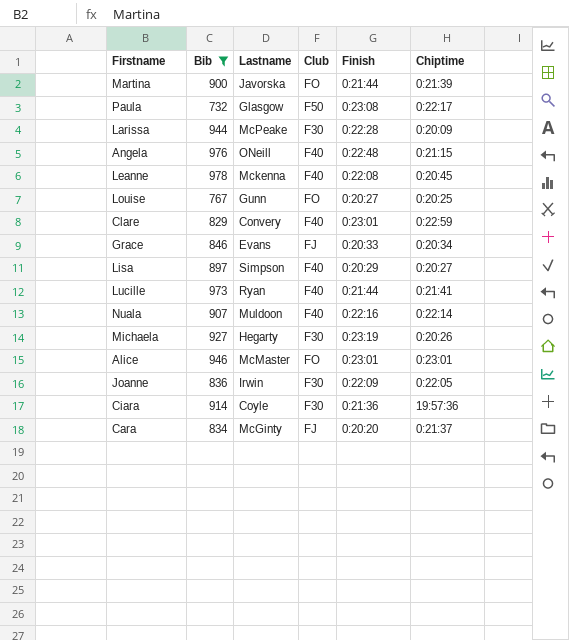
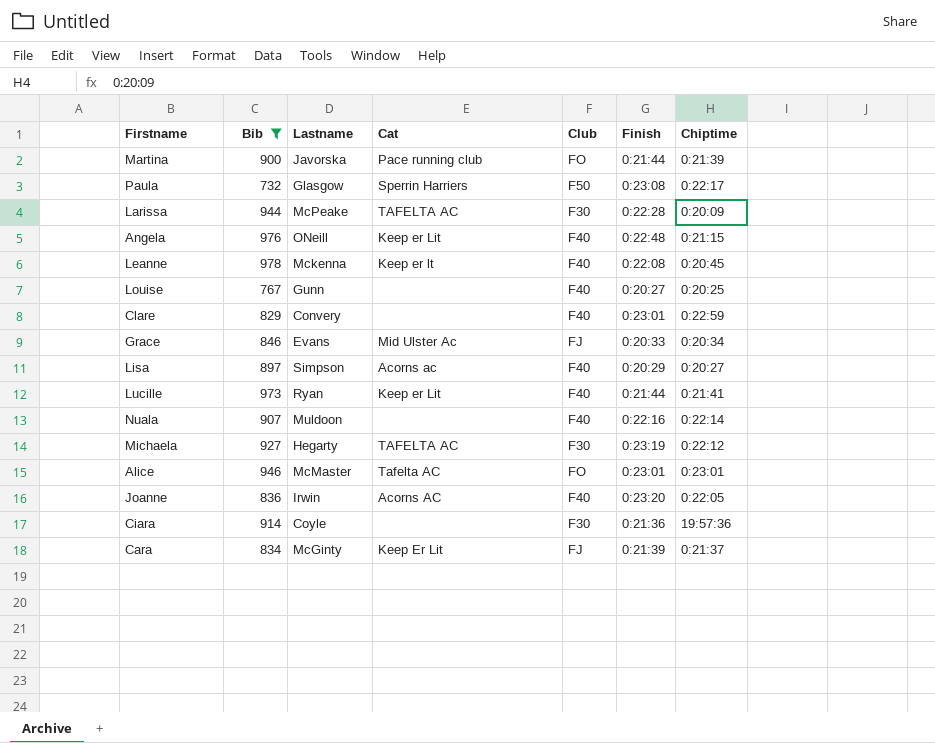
column Cat | position: none -> 4
Louise | Club: FO -> F40
Michaela | Chiptime: 0:20:26 -> 0:22:12
Joanne | Club: F30 -> F40
Joanne | Finish: 0:22:09 -> 0:23:20
Cara | Finish: 0:20:20 -> 0:21:39

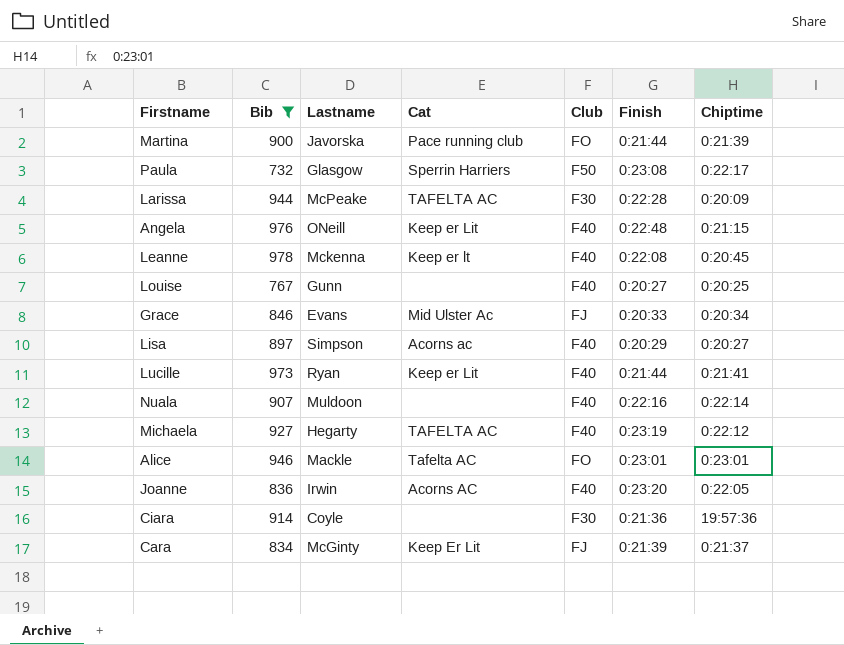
row Clare: 829 | Convery | none | F40 | 0:23:01 | 0:22:59 -> none
Michaela | Club: F30 -> F40
Alice | Lastname: McMaster -> Mackle

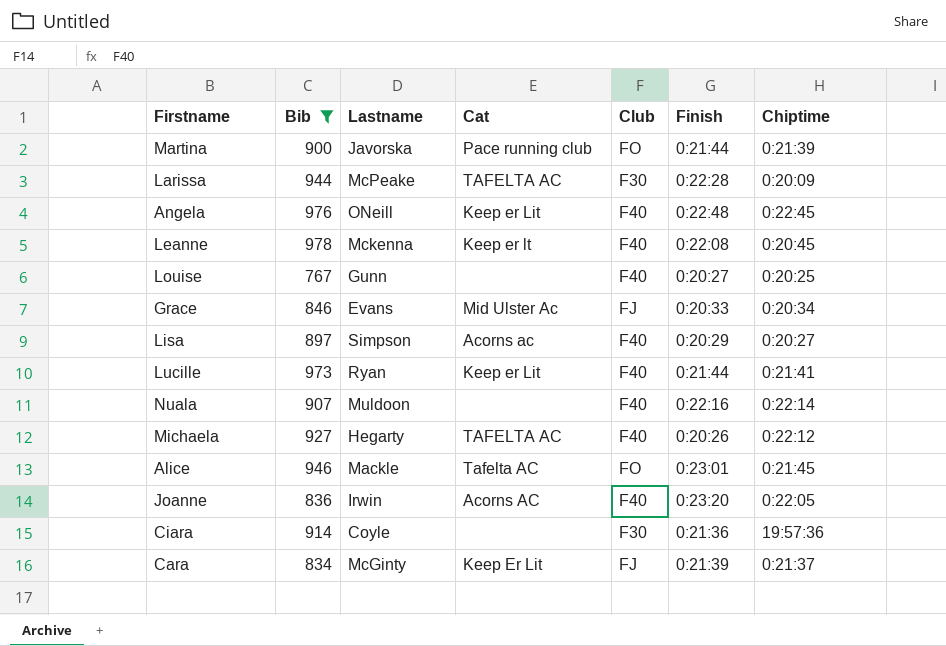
row Paula: 732 | Glasgow | Sperrin Harriers | F50 | 0:23:08 | 0:22:17 -> none
Angela | Chiptime: 0:21:15 -> 0:22:45
Michaela | Finish: 0:23:19 -> 0:20:26
Alice | Chiptime: 0:23:01 -> 0:21:45

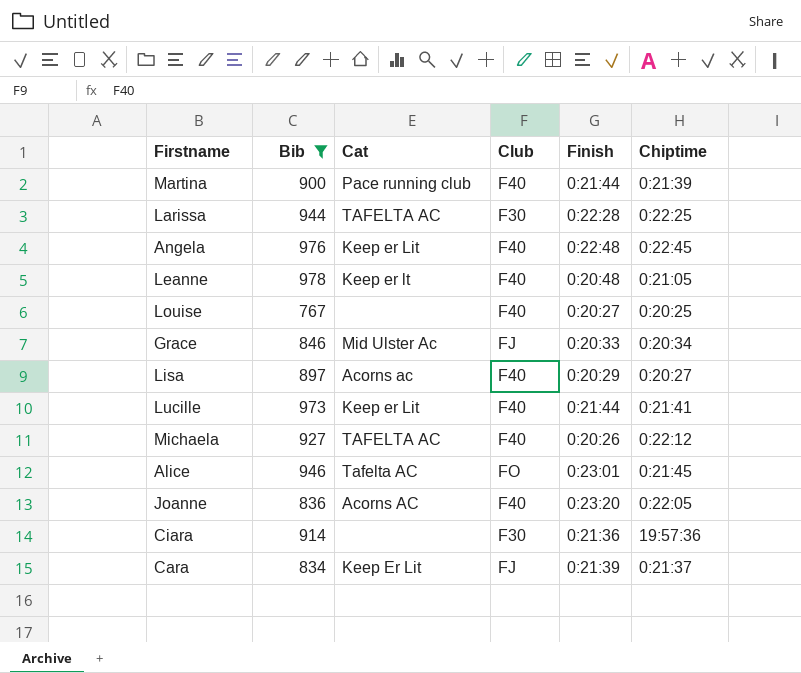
column Lastname | position: 3 -> none
row Nuala: 907 | Muldoon | none | F40 | 0:22:16 | 0:22:14 -> none
Martina | Club: FO -> F40
Larissa | Chiptime: 0:20:09 -> 0:22:25
Leanne | Finish: 0:22:08 -> 0:20:48
Leanne | Chiptime: 0:20:45 -> 0:21:05

